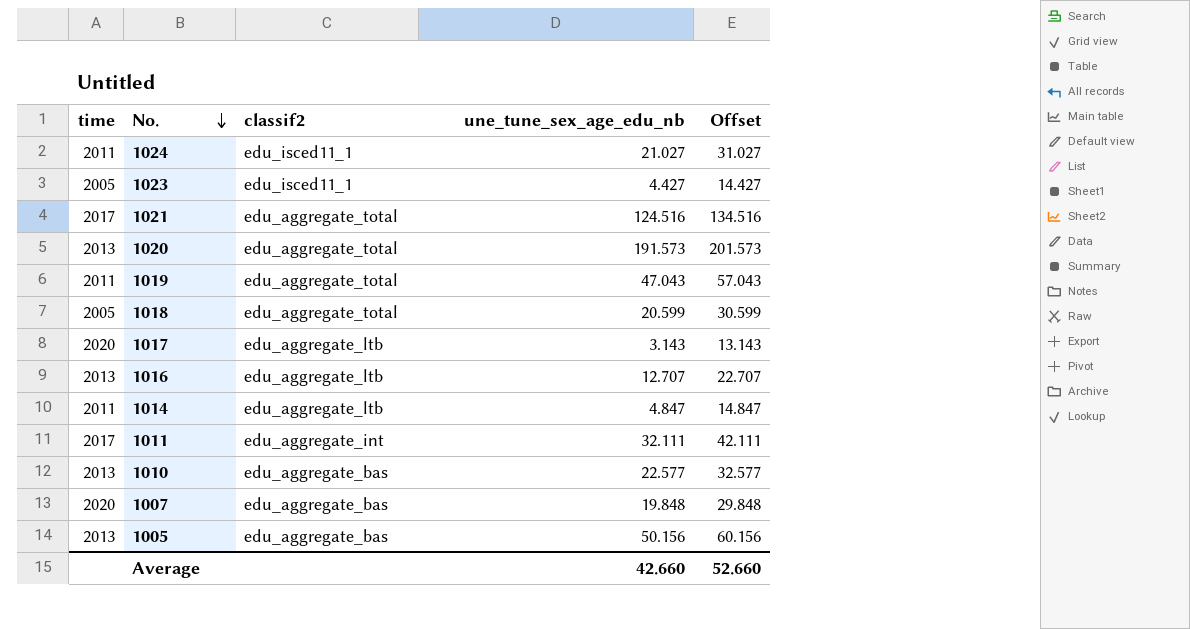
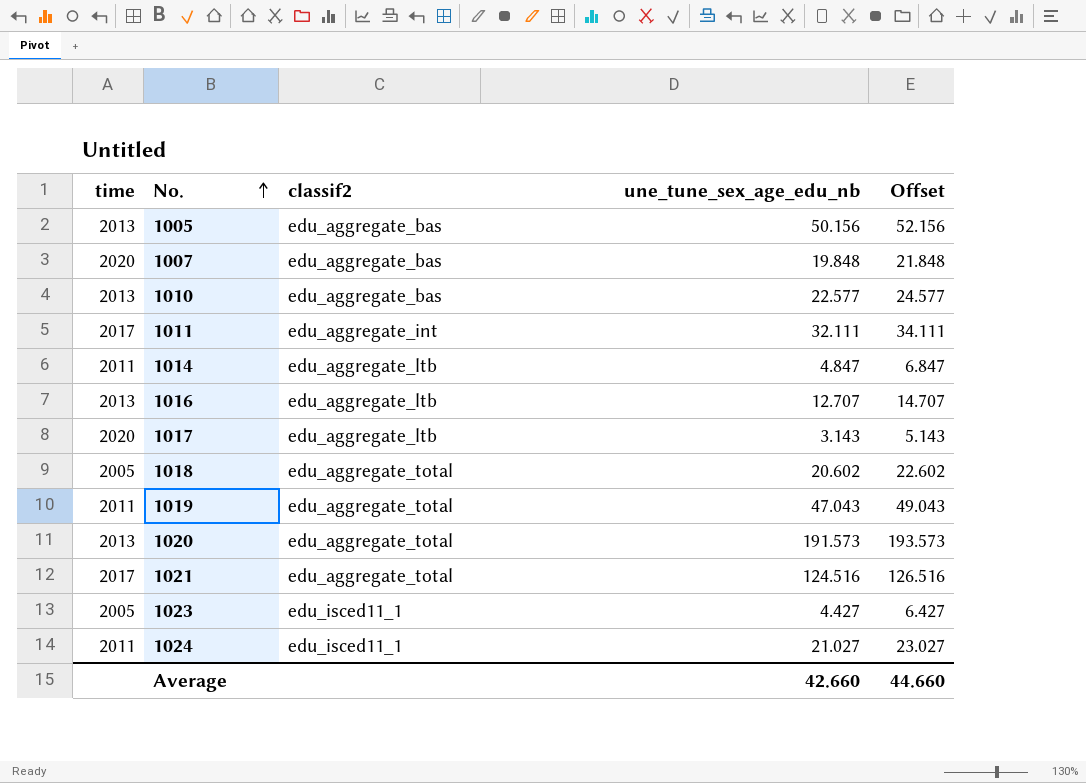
row order: No. descending -> No. ascending
column Offset | formula: [une_tune_sex_age_edu_nb] + 10 -> [une_tune_sex_age_edu_nb] + 2
1018 | une_tune_sex_age_edu_nb: 20.599 -> 20.602
Average | Offset: 52.660 -> 44.660

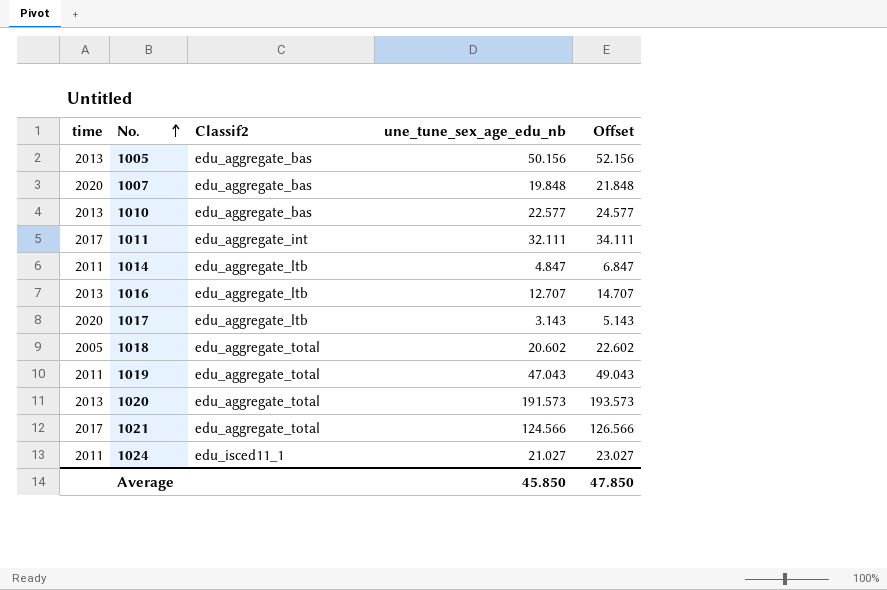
column name: classif2 -> Classif2
row 1023: 2005 | edu_isced11_1 | 4.427 | 6.427 -> none
1021 | une_tune_sex_age_edu_nb: 124.516 -> 124.566
1021 | Offset: 126.516 -> 126.566
Average | une_tune_sex_age_edu_nb: 42.660 -> 45.850
Average | Offset: 44.660 -> 47.850

